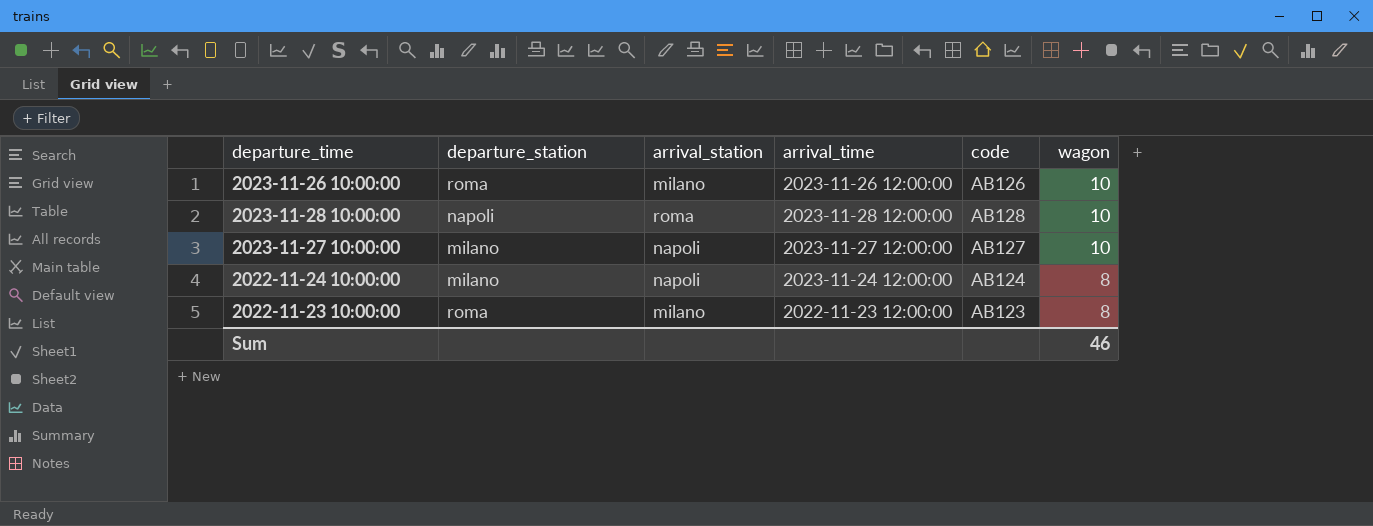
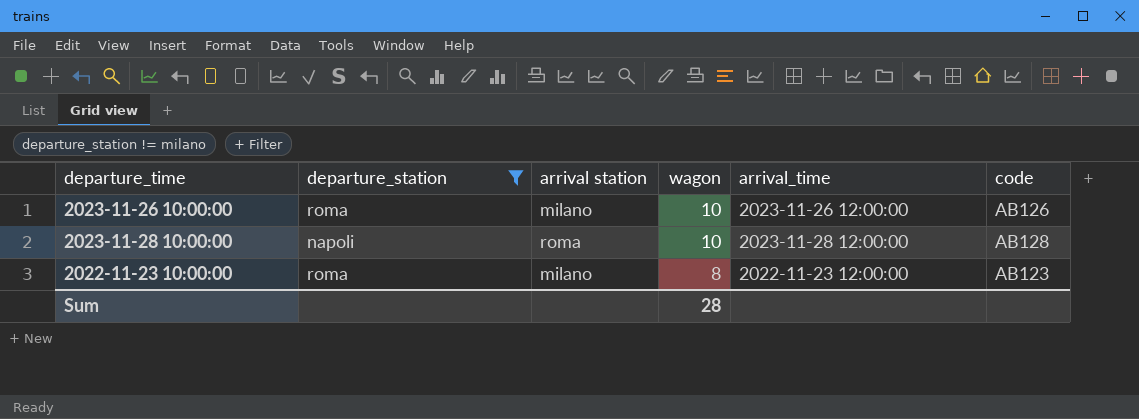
filter: none -> departure_station != milano
column name: arrival_station -> arrival station
column wagon | position: 6 -> 4
Sum | wagon: 46 -> 28

